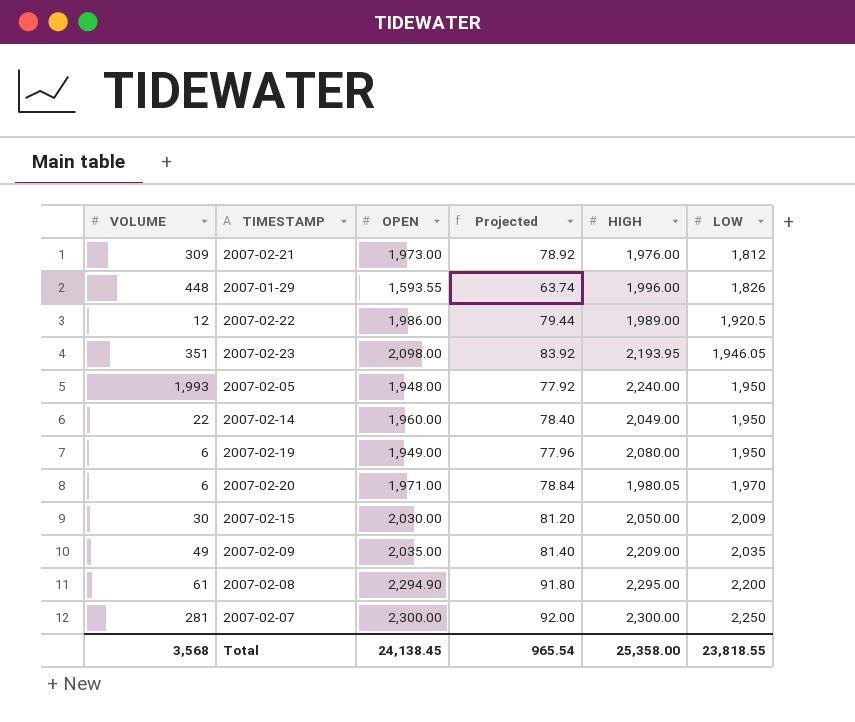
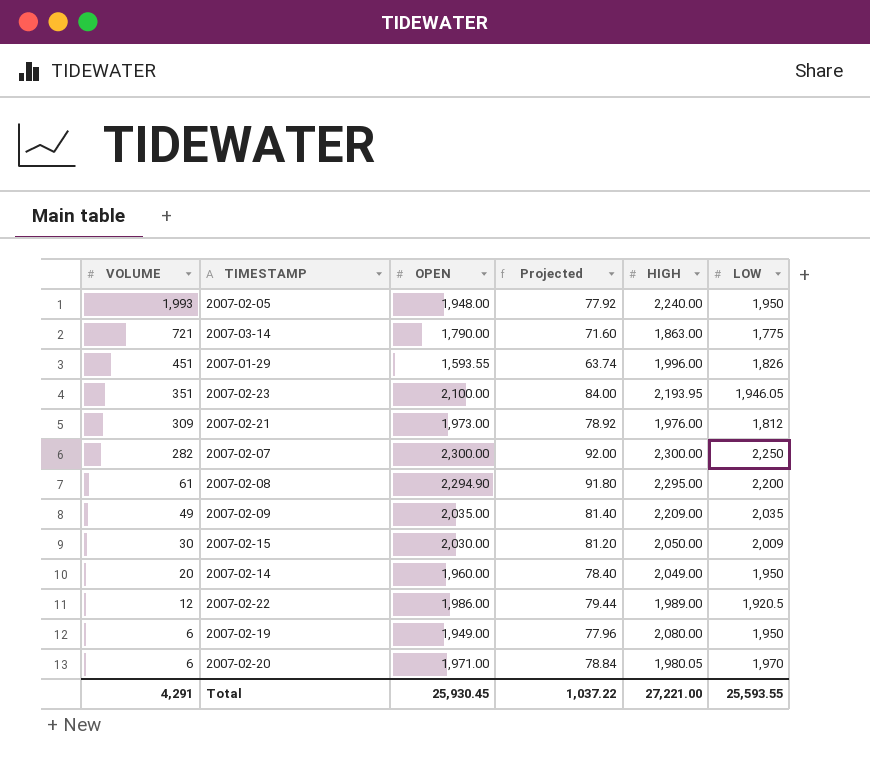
row order: LOW ascending -> VOLUME descending
row 2007-03-14: none -> 721 | 1,790.00 | 71.60 | 1,863.00 | 1,775
2007-01-29 | VOLUME: 448 -> 451
2007-02-23 | OPEN: 2,098.00 -> 2,100.00
2007-02-23 | Projected: 83.92 -> 84.00
2007-02-07 | VOLUME: 281 -> 282
2007-02-14 | VOLUME: 22 -> 20
Total | VOLUME: 3,568 -> 4,291
Total | OPEN: 24,138.45 -> 25,930.45
Total | Projected: 965.54 -> 1,037.22
Total | HIGH: 25,358.00 -> 27,221.00
Total | LOW: 23,818.55 -> 25,593.55

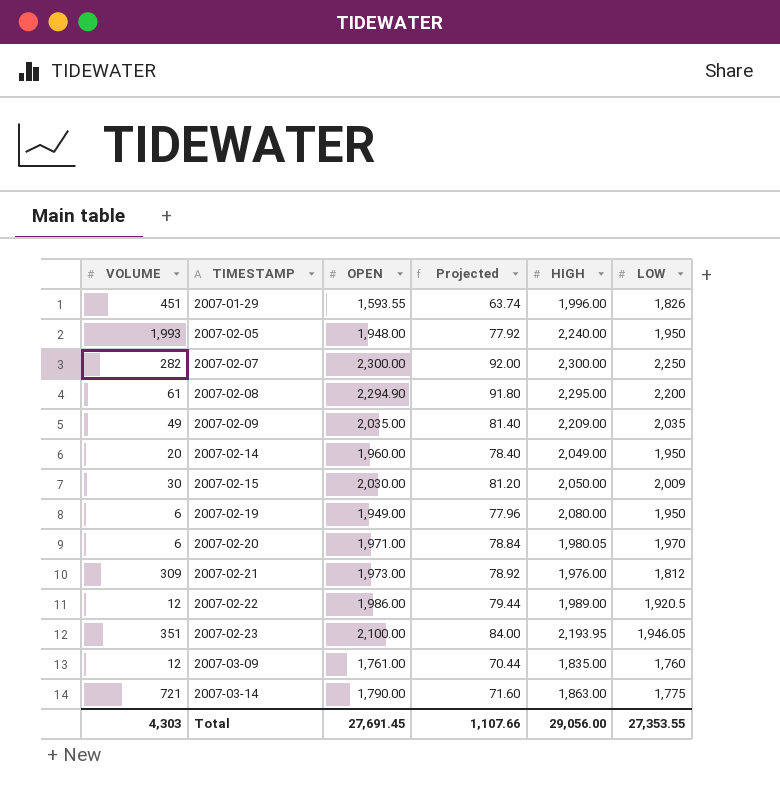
row order: VOLUME descending -> TIMESTAMP ascending
row 2007-03-09: none -> 12 | 1,761.00 | 70.44 | 1,835.00 | 1,760
Total | VOLUME: 4,291 -> 4,303
Total | OPEN: 25,930.45 -> 27,691.45
Total | Projected: 1,037.22 -> 1,107.66
Total | HIGH: 27,221.00 -> 29,056.00
Total | LOW: 25,593.55 -> 27,353.55

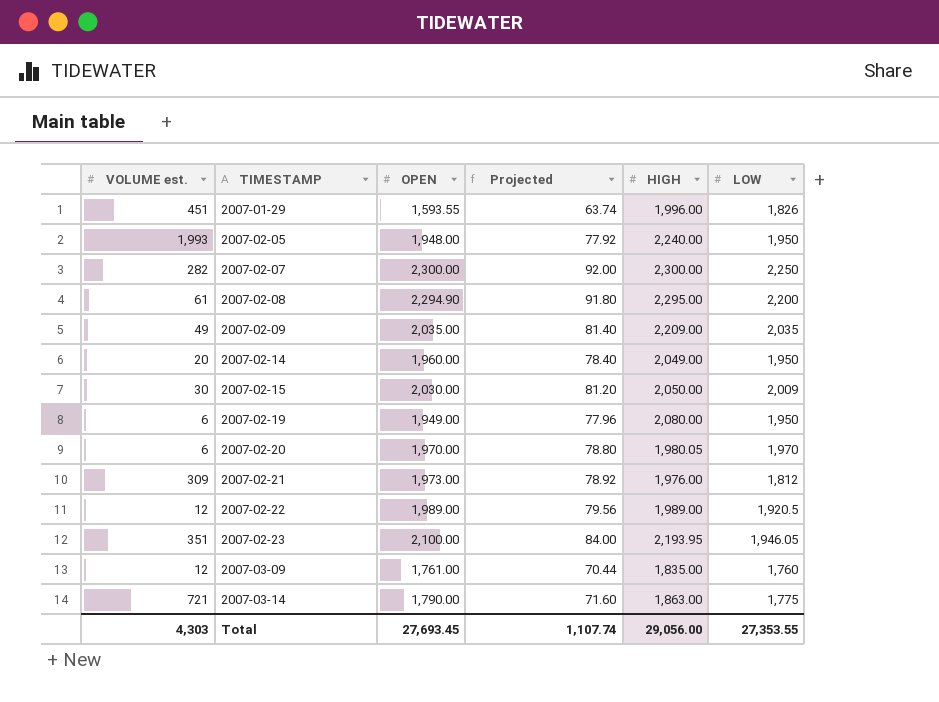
column name: VOLUME -> VOLUME est.
2007-02-20 | OPEN: 1,971.00 -> 1,970.00
2007-02-20 | Projected: 78.84 -> 78.80
2007-02-22 | OPEN: 1,986.00 -> 1,989.00
2007-02-22 | Projected: 79.44 -> 79.56
Total | OPEN: 27,691.45 -> 27,693.45
Total | Projected: 1,107.66 -> 1,107.74

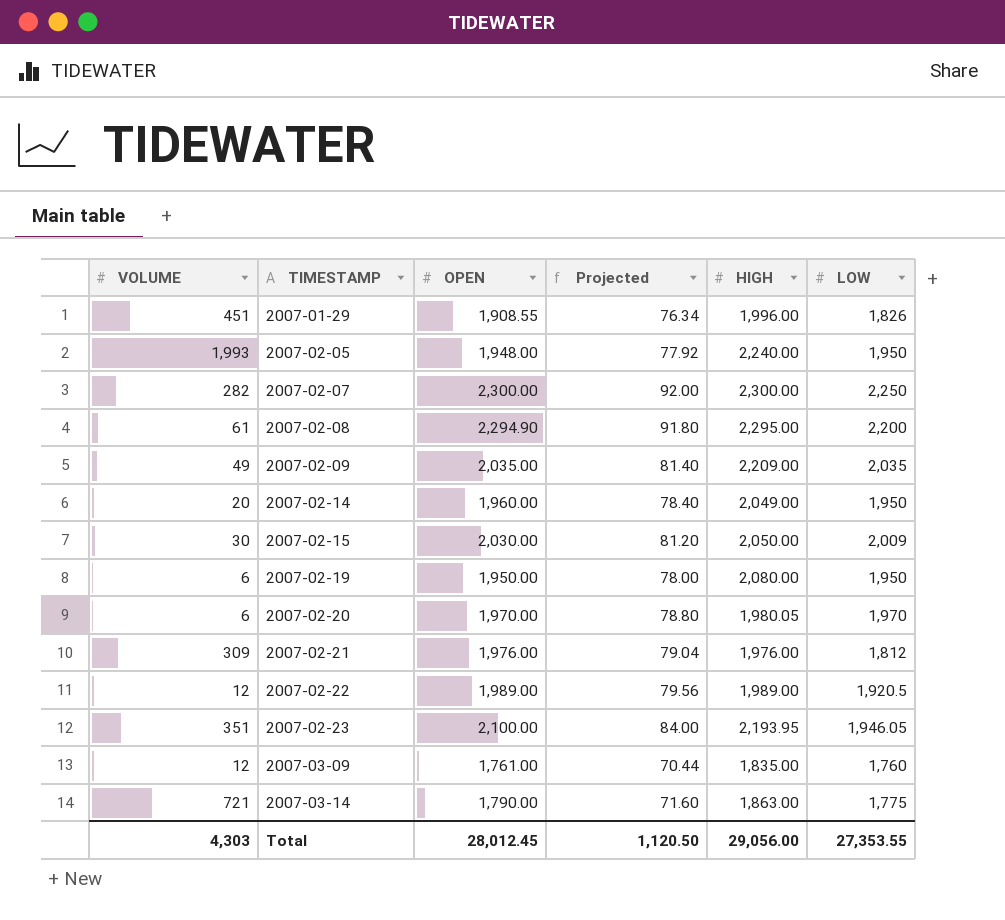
column name: VOLUME est. -> VOLUME
2007-01-29 | OPEN: 1,593.55 -> 1,908.55
2007-01-29 | Projected: 63.74 -> 76.34
2007-02-19 | OPEN: 1,949.00 -> 1,950.00
2007-02-19 | Projected: 77.96 -> 78.00
2007-02-21 | OPEN: 1,973.00 -> 1,976.00
2007-02-21 | Projected: 78.92 -> 79.04
Total | OPEN: 27,693.45 -> 28,012.45
Total | Projected: 1,107.74 -> 1,120.50

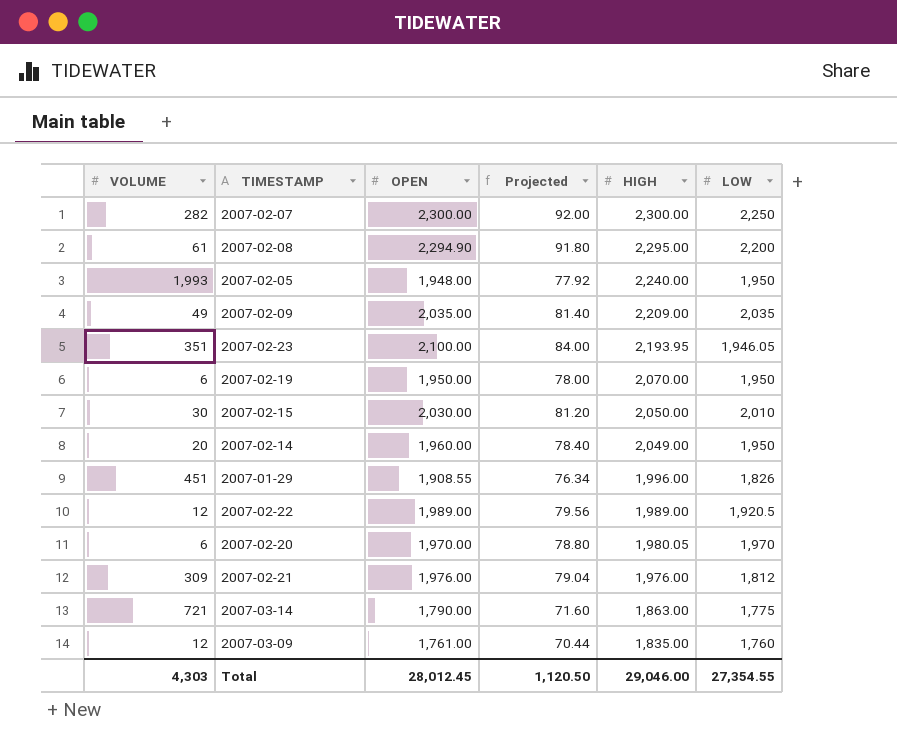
row order: TIMESTAMP ascending -> HIGH descending
2007-02-19 | HIGH: 2,080.00 -> 2,070.00
2007-02-15 | LOW: 2,009 -> 2,010
Total | HIGH: 29,056.00 -> 29,046.00
Total | LOW: 27,353.55 -> 27,354.55

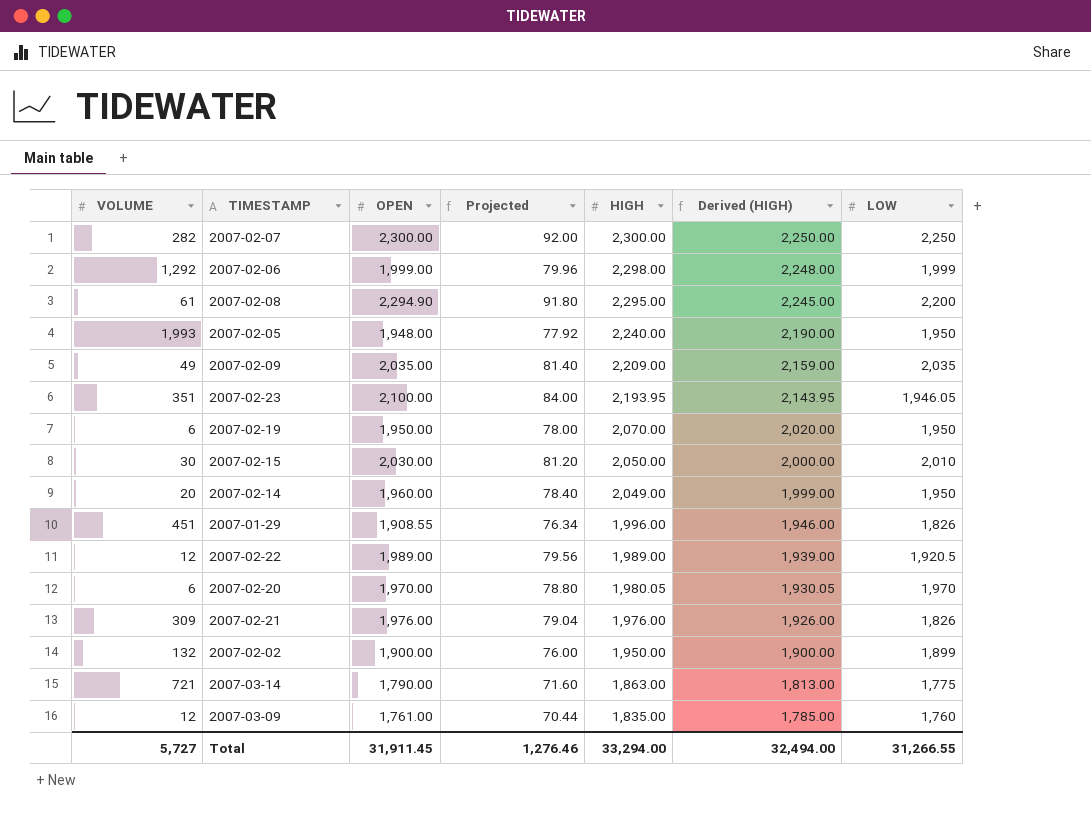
column Derived (HIGH) | formula: none -> [HIGH] - 50
row 2007-02-06: none -> 1,292 | 1,999.00 | 79.96 | 2,298.00 | 2,248.00 | 1,999
2007-02-21 | LOW: 1,812 -> 1,826
row 2007-02-02: none -> 132 | 1,900.00 | 76.00 | 1,950.00 | 1,900.00 | 1,899
Total | VOLUME: 4,303 -> 5,727
Total | OPEN: 28,012.45 -> 31,911.45
Total | Projected: 1,120.50 -> 1,276.46
Total | HIGH: 29,046.00 -> 33,294.00
Total | LOW: 27,354.55 -> 31,266.55

